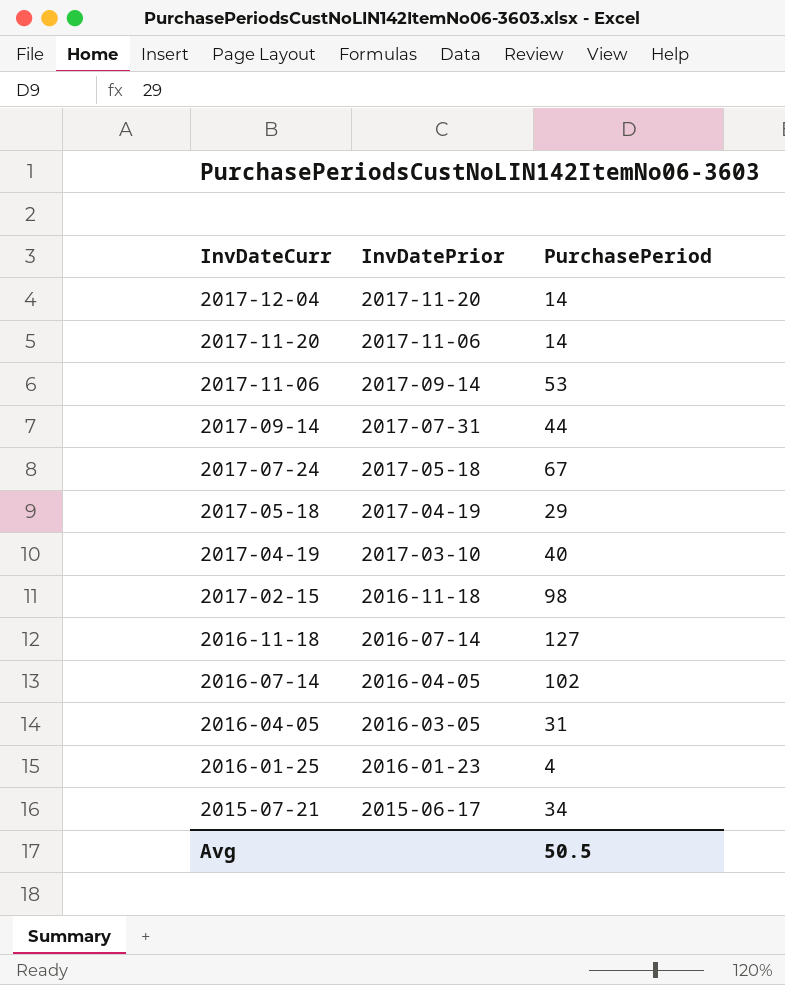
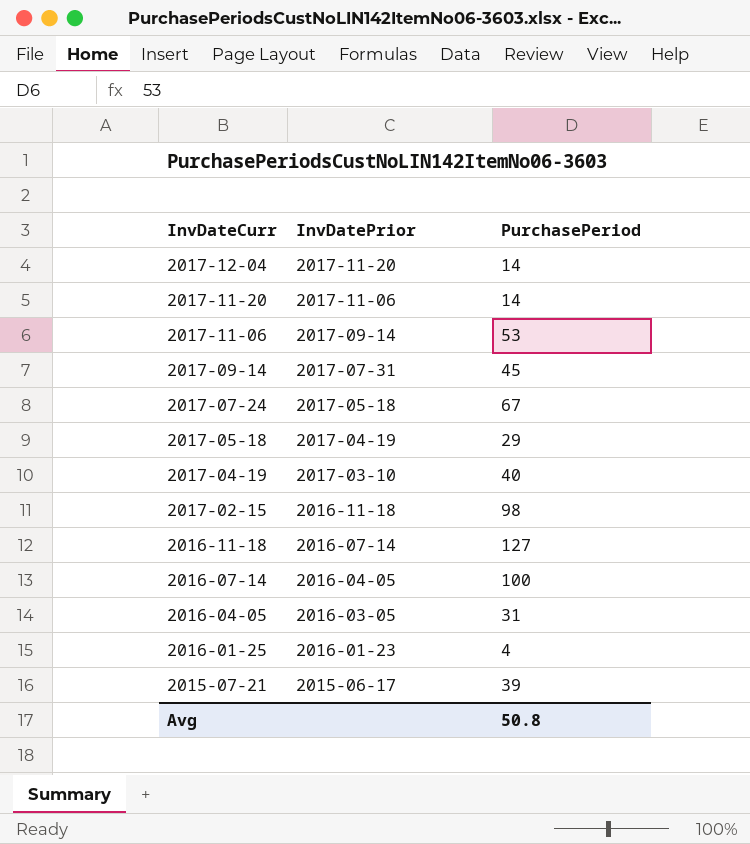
2017-09-14 | PurchasePeriod: 44 -> 45
2016-07-14 | PurchasePeriod: 102 -> 100
2015-07-21 | PurchasePeriod: 34 -> 39
Avg | PurchasePeriod: 50.5 -> 50.8

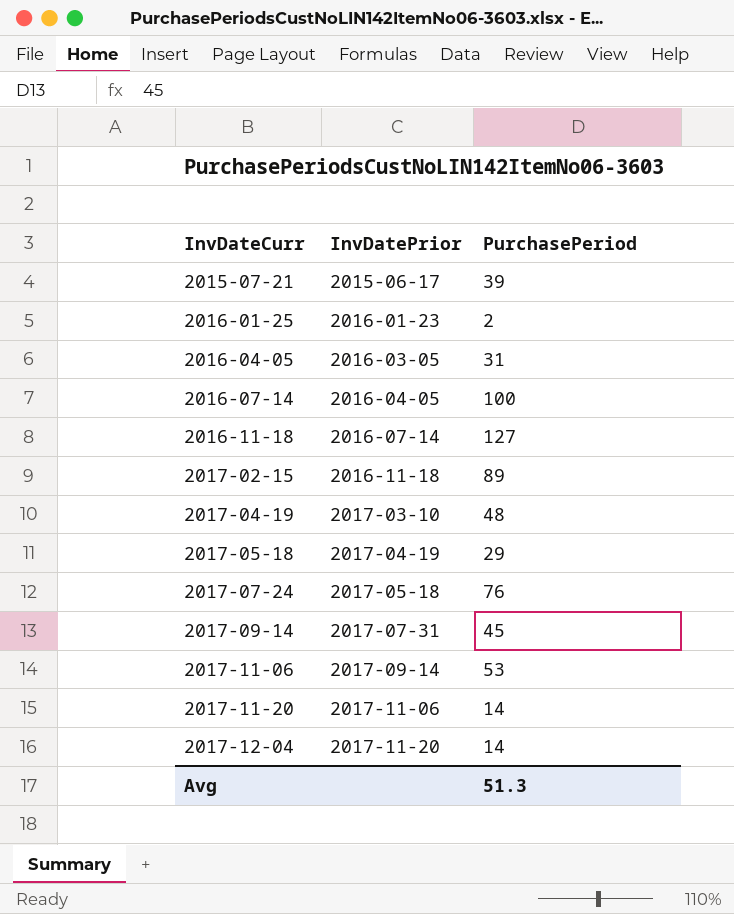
row order: InvDateCurr descending -> InvDateCurr ascending
2016-01-25 | PurchasePeriod: 4 -> 2
2017-02-15 | PurchasePeriod: 98 -> 89
2017-04-19 | PurchasePeriod: 40 -> 48
2017-07-24 | PurchasePeriod: 67 -> 76
Avg | PurchasePeriod: 50.8 -> 51.3

